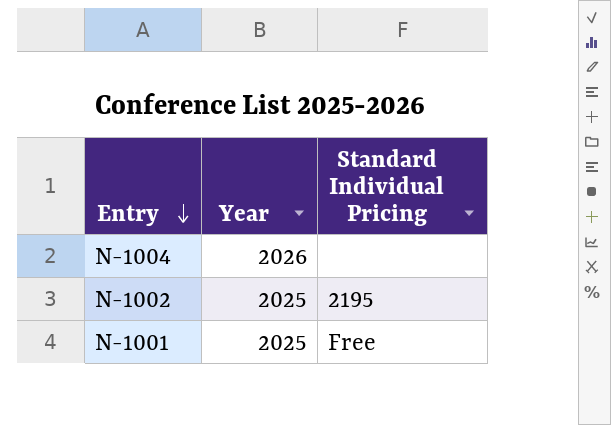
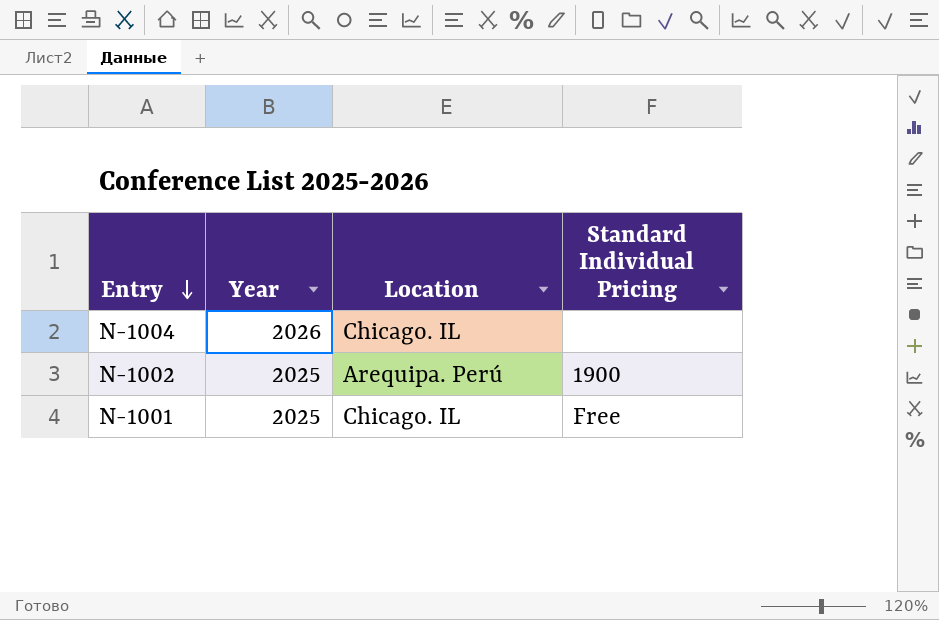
column Location | position: none -> 3
N-1002 | Standard Individual Pricing: 2195 -> 1900

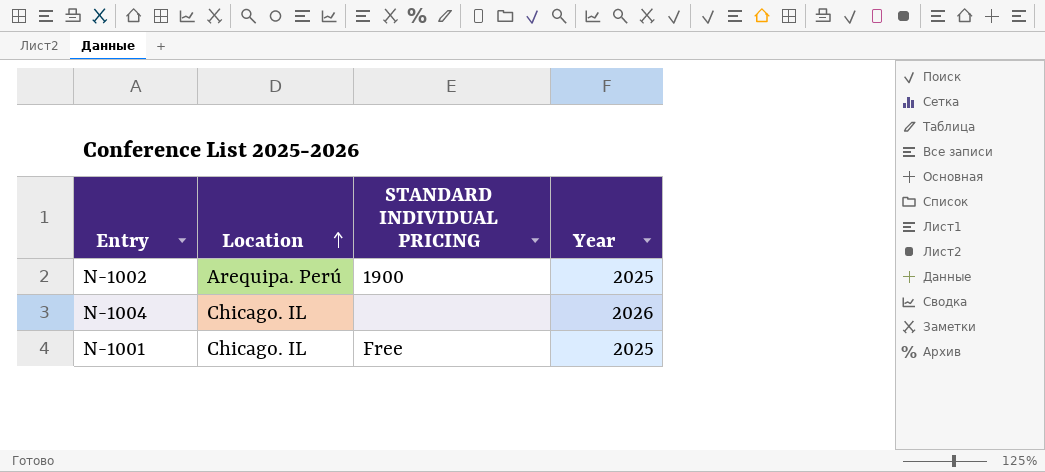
row order: Entry descending -> Location ascending
column name: Standard Individual Pricing -> STANDARD INDIVIDUAL PRICING
column Year | position: 2 -> 4

